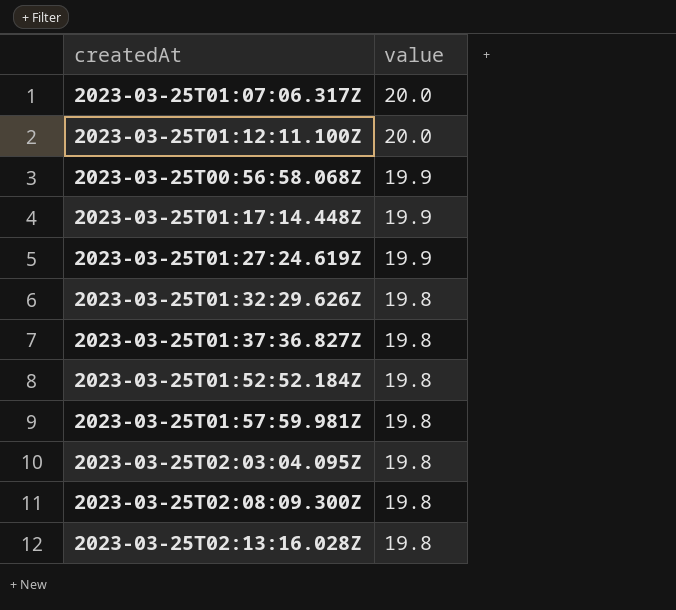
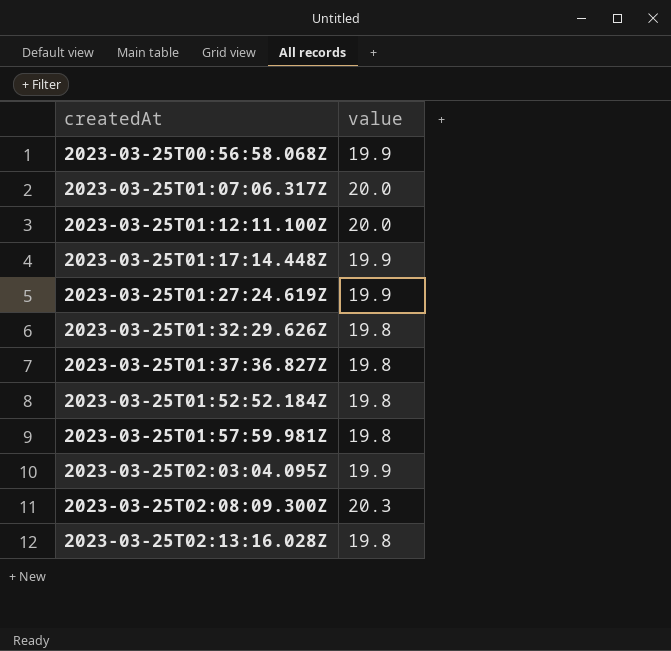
row order: value descending -> createdAt ascending
2023-03-25T02:03:04.095Z | value: 19.8 -> 19.9
2023-03-25T02:08:09.300Z | value: 19.8 -> 20.3

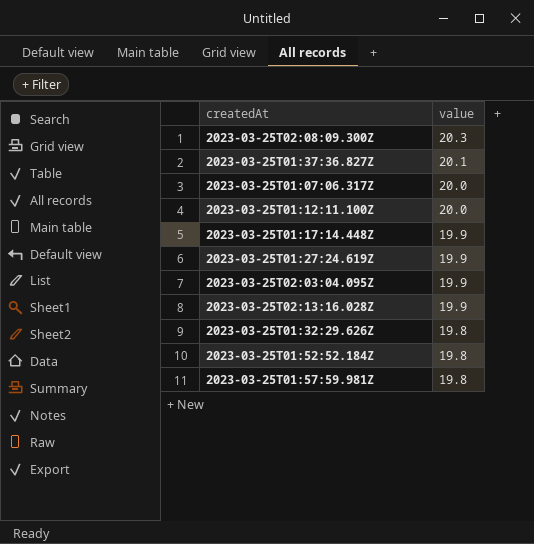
row order: createdAt ascending -> value descending
row 2023-03-25T00:56:58.068Z: 19.9 -> none
2023-03-25T01:37:36.827Z | value: 19.8 -> 20.1
2023-03-25T02:13:16.028Z | value: 19.8 -> 19.9

